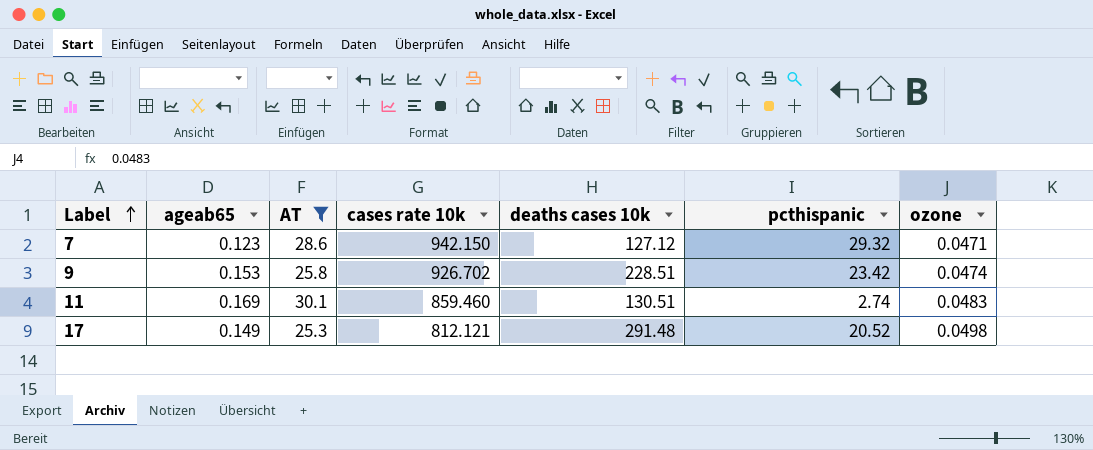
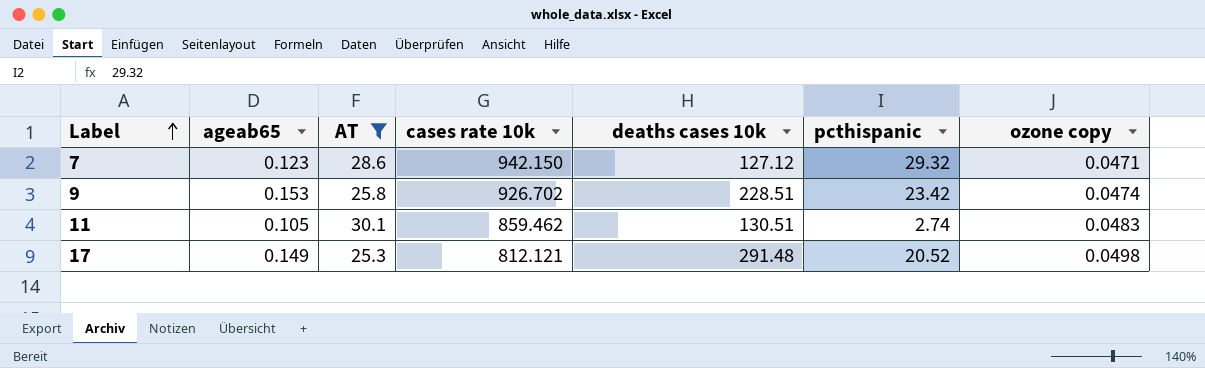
column name: ozone -> ozone copy
11 | ageab65: 0.169 -> 0.105
11 | cases rate 10k: 859.460 -> 859.462

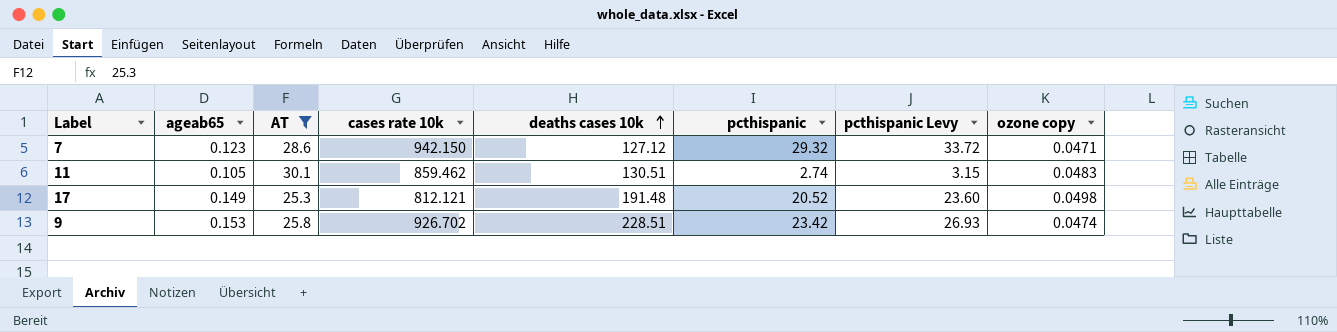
row order: Label ascending -> deaths cases 10k ascending
column pcthispanic Levy | formula: none -> [pcthispanic] * 1.15
17 | deaths cases 10k: 291.48 -> 191.48

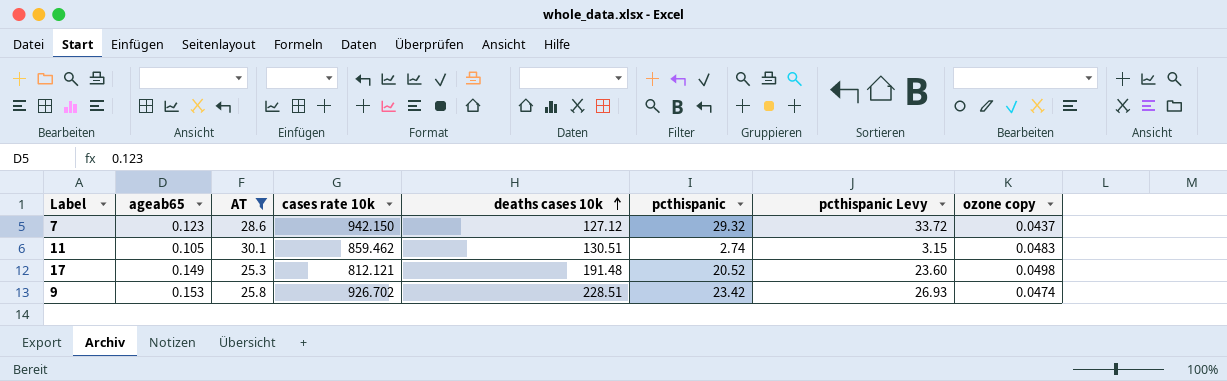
7 | ozone copy: 0.0471 -> 0.0437

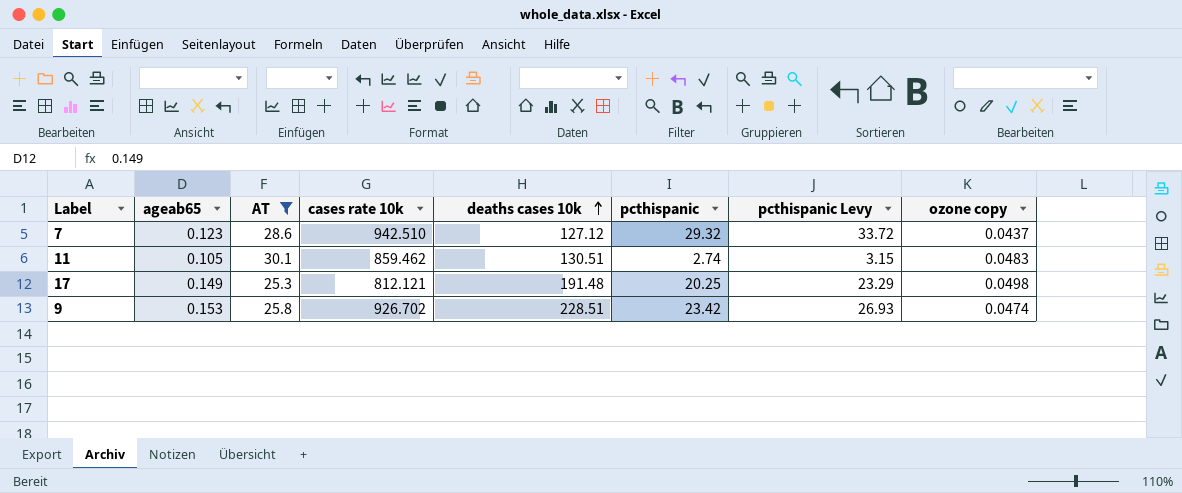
7 | cases rate 10k: 942.150 -> 942.510
17 | pcthispanic: 20.52 -> 20.25
17 | pcthispanic Levy: 23.60 -> 23.29

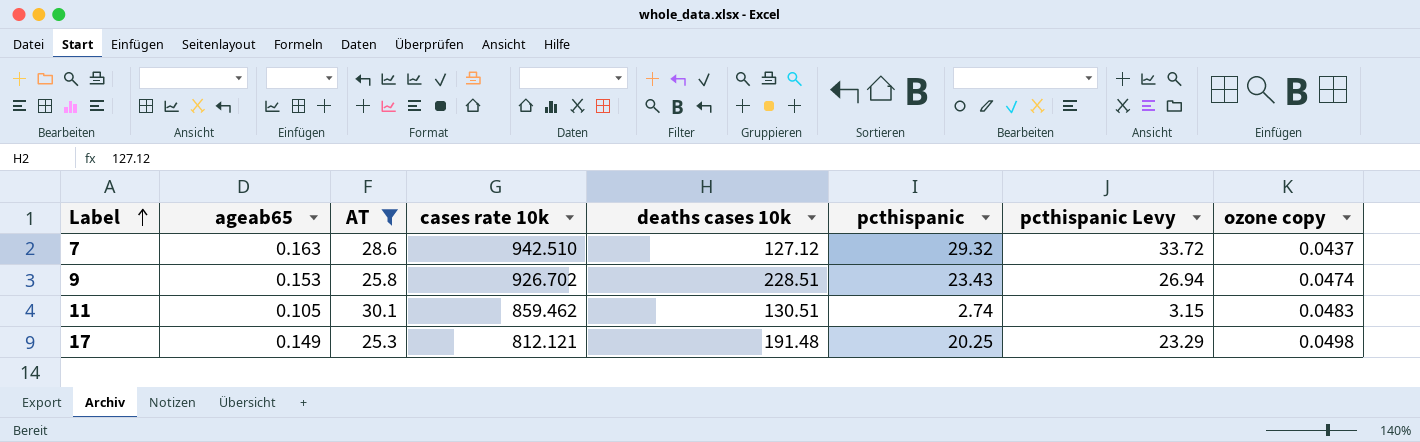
row order: deaths cases 10k ascending -> Label ascending
7 | ageab65: 0.123 -> 0.163
9 | pcthispanic: 23.42 -> 23.43
9 | pcthispanic Levy: 26.93 -> 26.94

